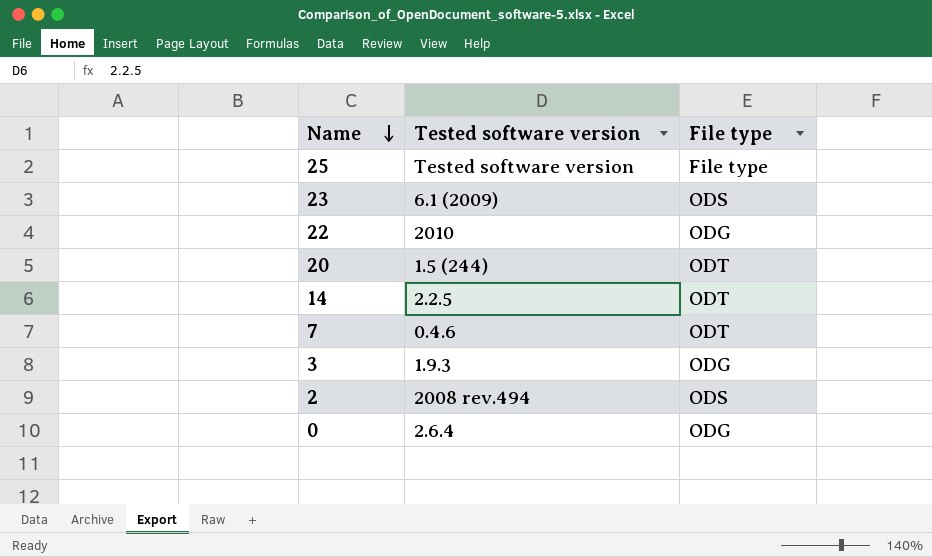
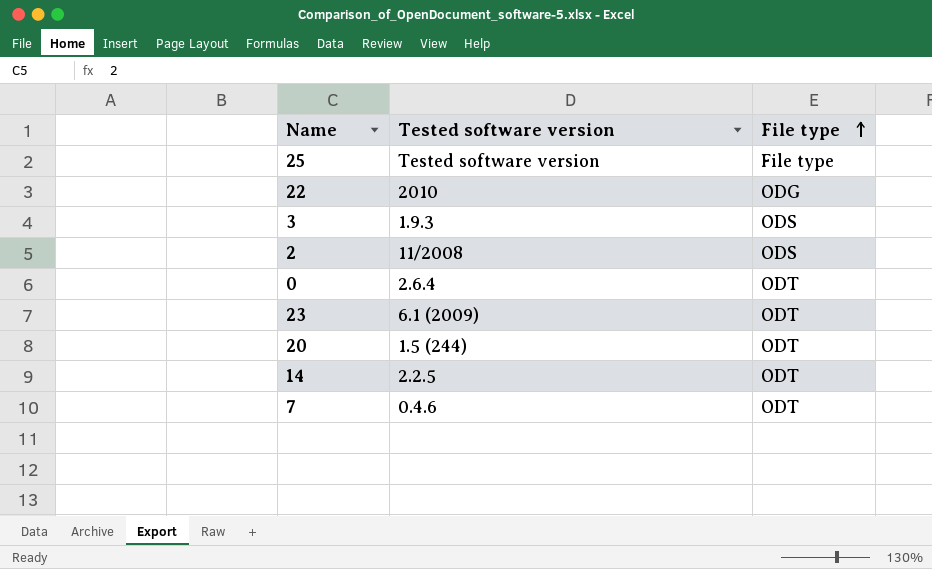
row order: Name descending -> File type ascending
3 | File type: ODG -> ODS
2 | Tested software version: 2008 rev.494 -> 11/2008
0 | File type: ODG -> ODT
23 | File type: ODS -> ODT

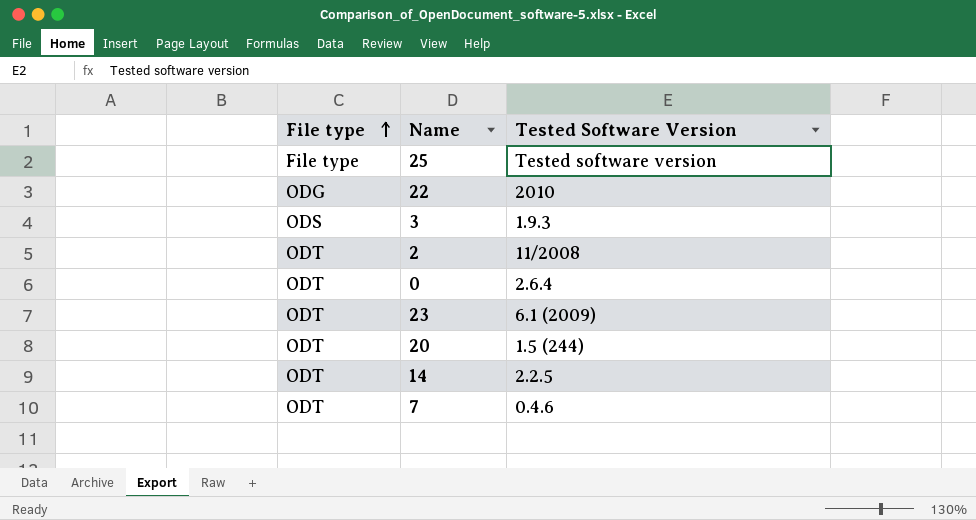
column File type | position: 3 -> 1
column name: Tested software version -> Tested Software Version
2 | File type: ODS -> ODT

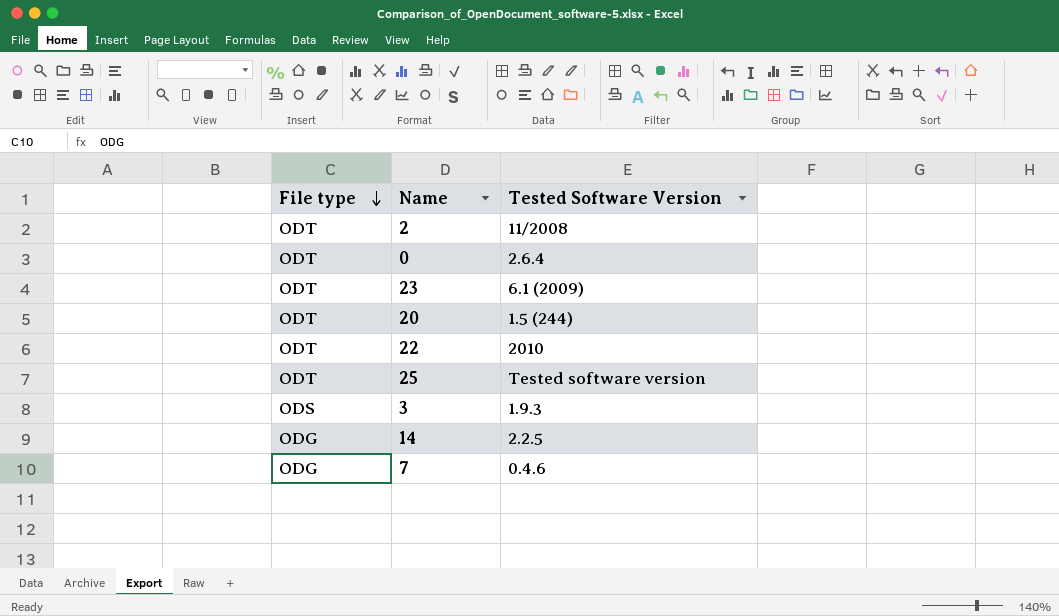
row order: File type ascending -> File type descending
22 | File type: ODG -> ODT
25 | File type: File type -> ODT
14 | File type: ODT -> ODG
7 | File type: ODT -> ODG

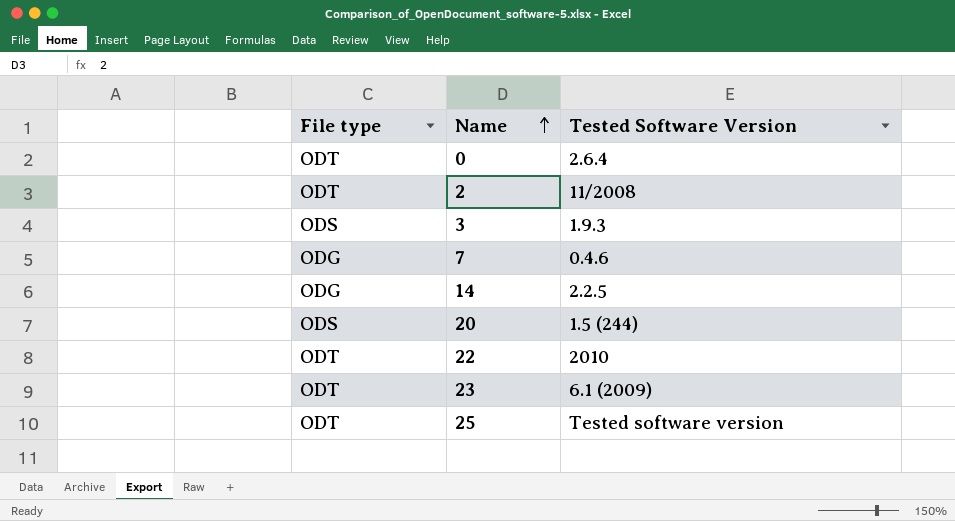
row order: File type descending -> Name ascending
20 | File type: ODT -> ODS

